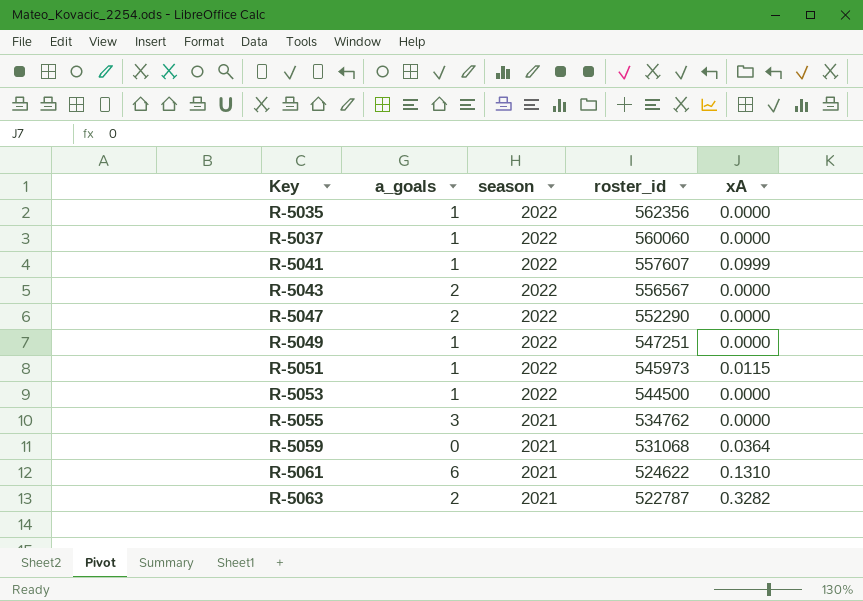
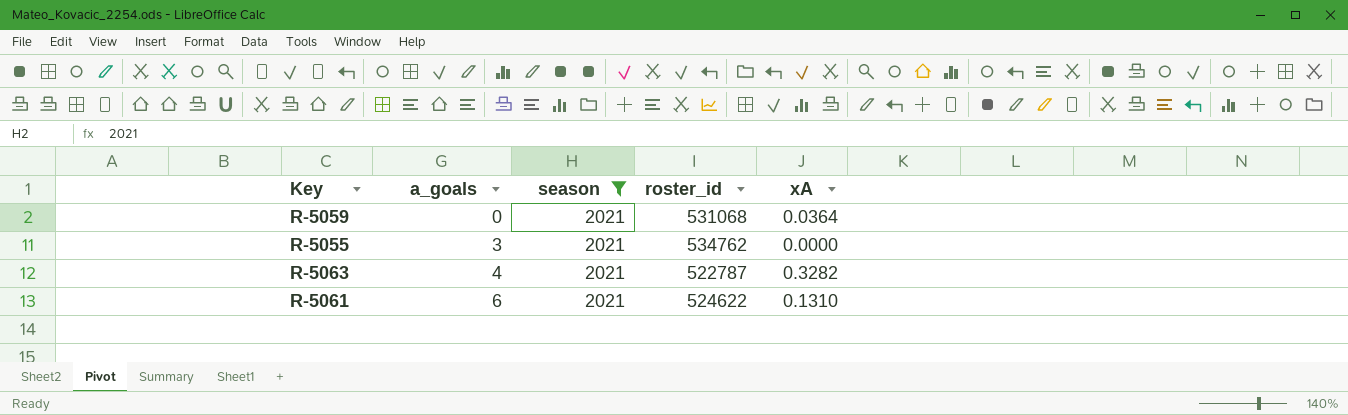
filter: none -> season = 2021
row order: Key ascending -> a_goals ascending
R-5063 | a_goals: 2 -> 4

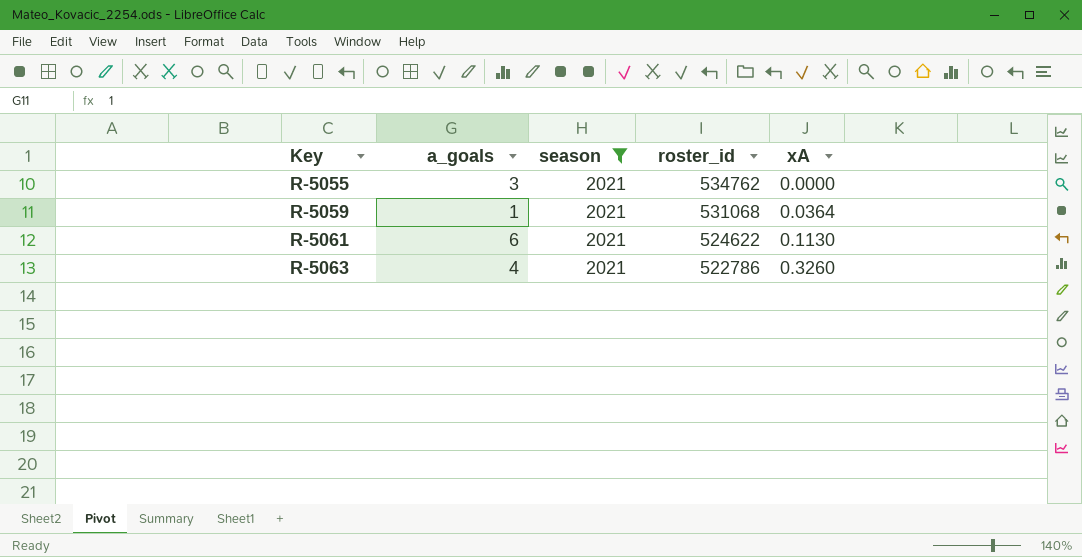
row order: a_goals ascending -> Key ascending
R-5059 | a_goals: 0 -> 1
R-5061 | xA: 0.1310 -> 0.1130
R-5063 | roster_id: 522787 -> 522786
R-5063 | xA: 0.3282 -> 0.3260

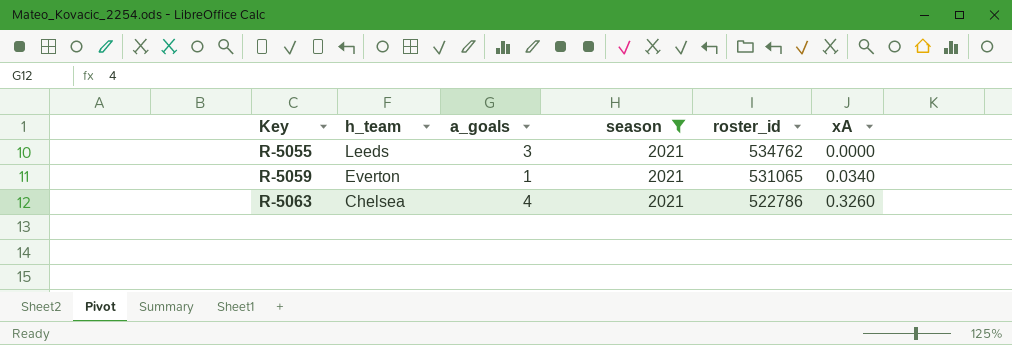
column h_team | position: none -> 2
row R-5061: 6 | 2021 | 524622 | 0.1130 -> none
R-5059 | roster_id: 531068 -> 531065
R-5059 | xA: 0.0364 -> 0.0340

